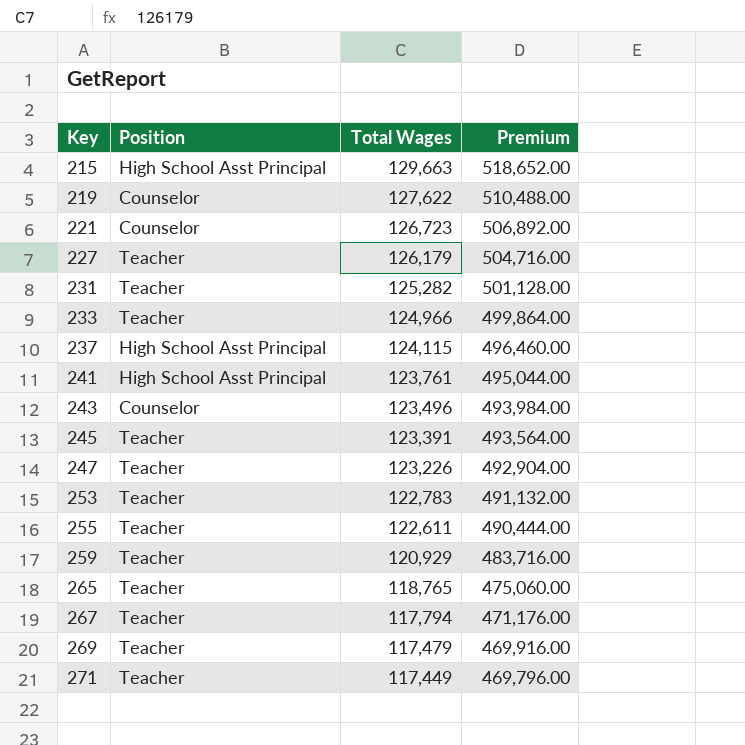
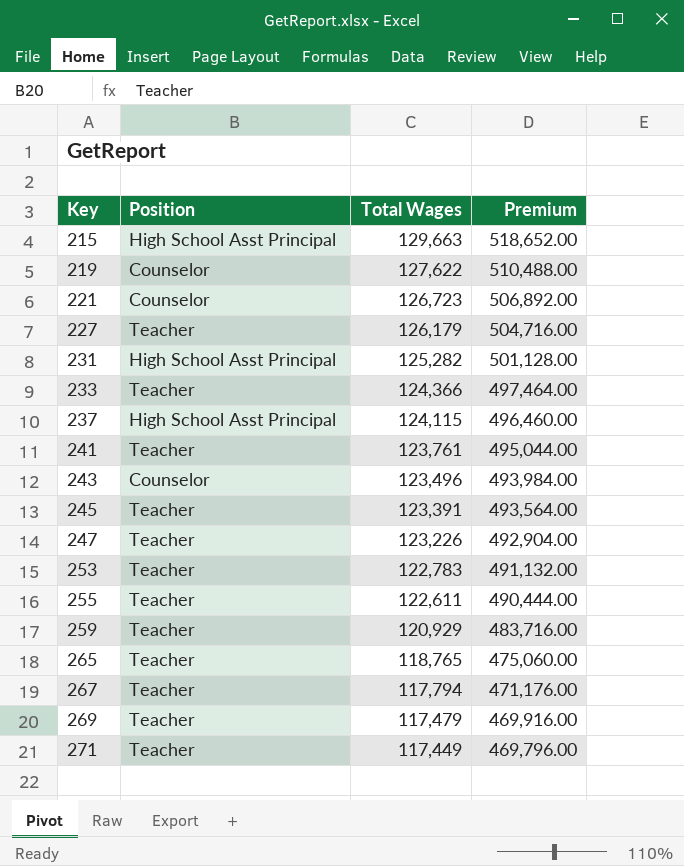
231 | Position: Teacher -> High School Asst Principal
233 | Total Wages: 124,966 -> 124,366
233 | Premium: 499,864.00 -> 497,464.00
241 | Position: High School Asst Principal -> Teacher

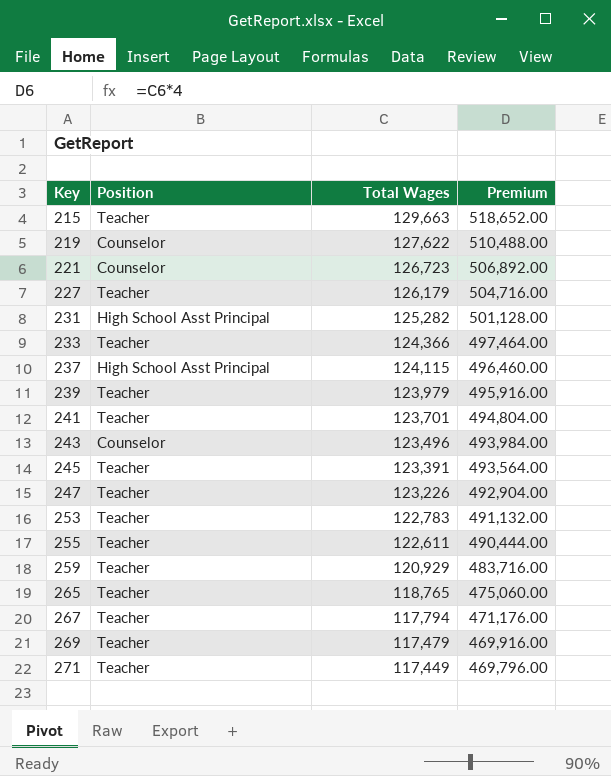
215 | Position: High School Asst Principal -> Teacher
row 239: none -> Teacher | 123,979 | 495,916.00
241 | Total Wages: 123,761 -> 123,701
241 | Premium: 495,044.00 -> 494,804.00

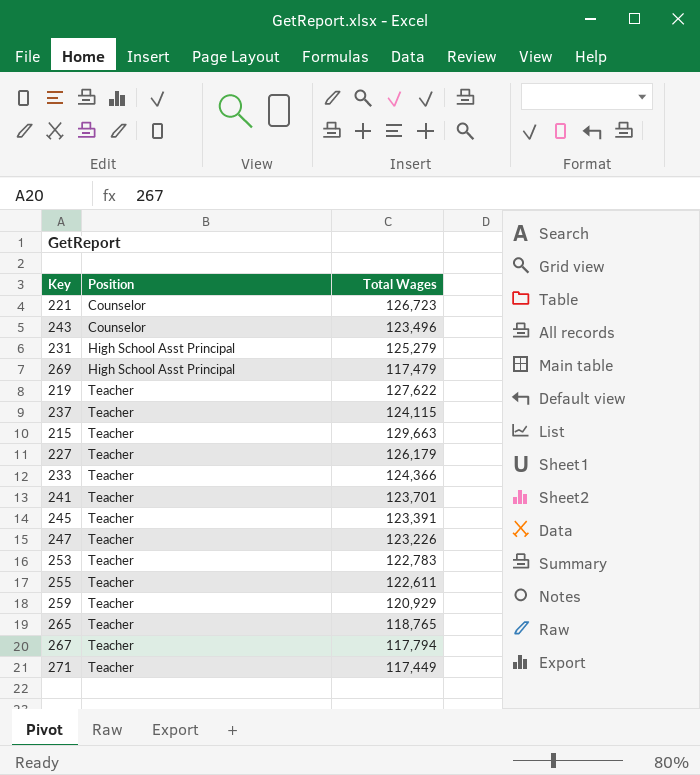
row order: Key ascending -> Position ascending
column Premium | formula: [Total Wages] * 4 -> none
row 239: Teacher | 123,979 | 495,916.00 -> none
231 | Total Wages: 125,282 -> 125,279
269 | Position: Teacher -> High School Asst Principal
219 | Position: Counselor -> Teacher
237 | Position: High School Asst Principal -> Teacher

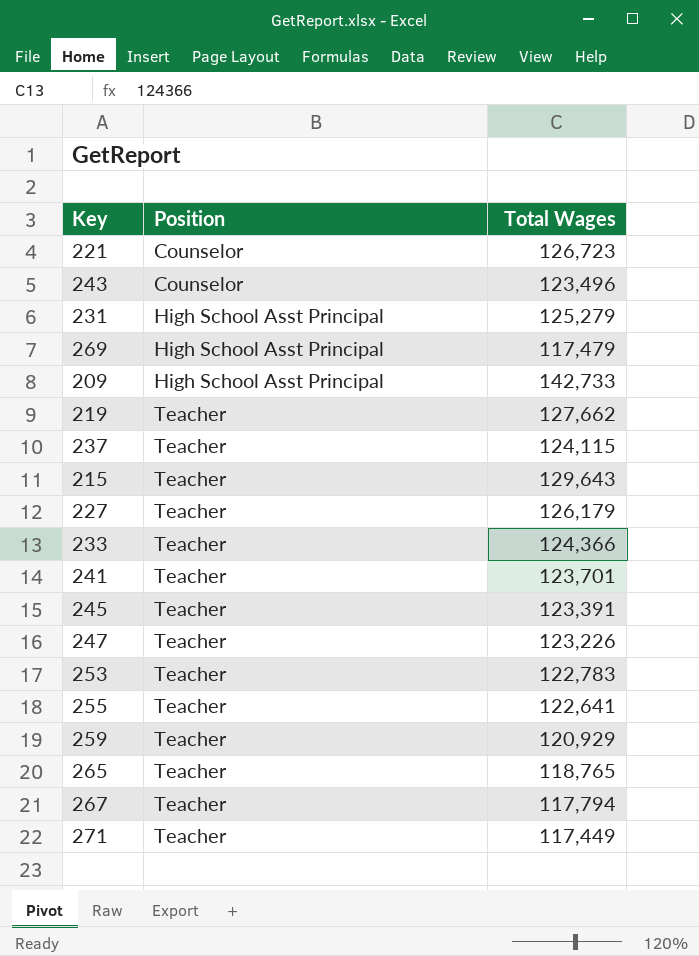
row 209: none -> High School Asst Principal | 142,733
219 | Total Wages: 127,622 -> 127,662
215 | Total Wages: 129,663 -> 129,643
255 | Total Wages: 122,611 -> 122,641

